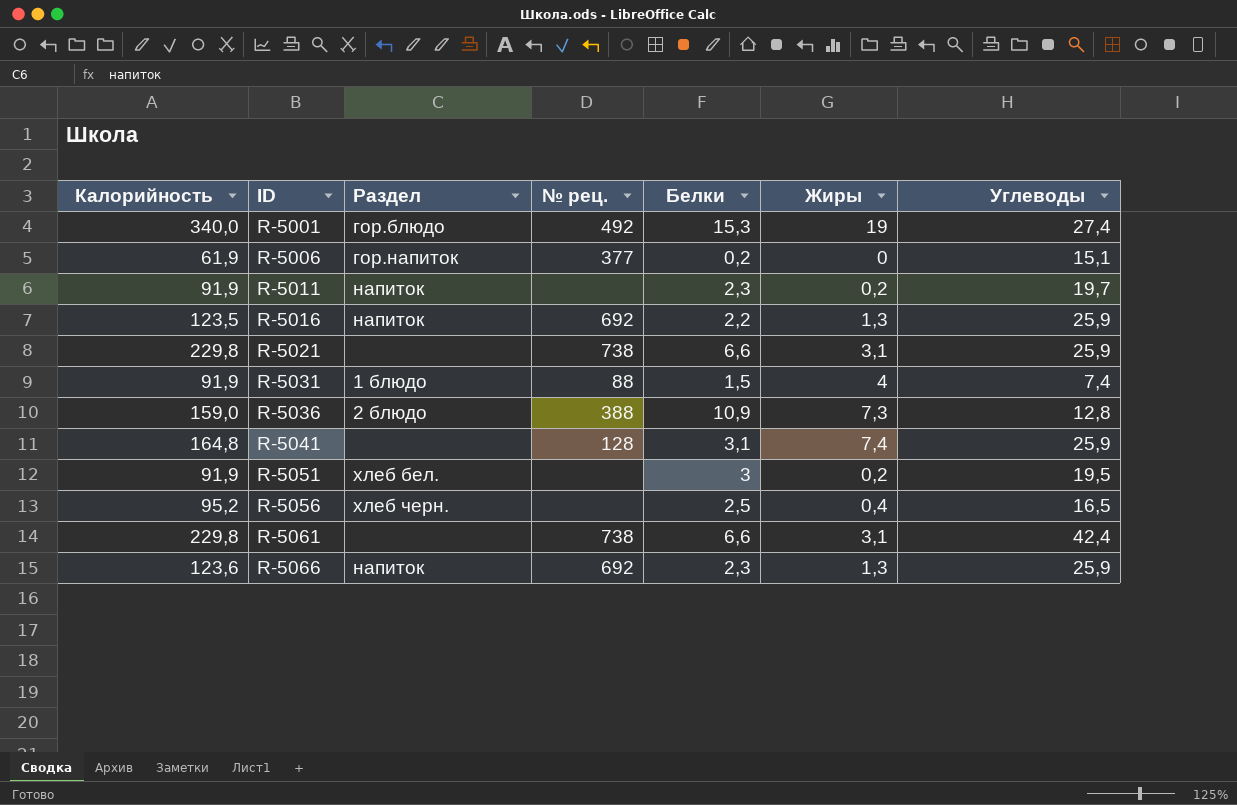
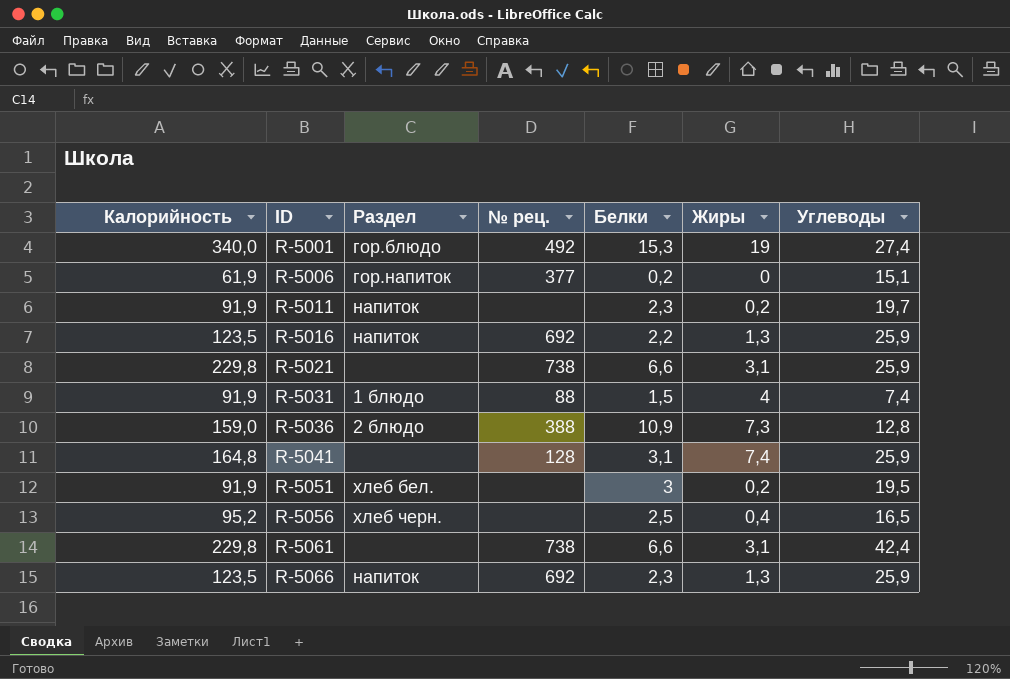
R-5066 | Калорийность: 123,6 -> 123,5

